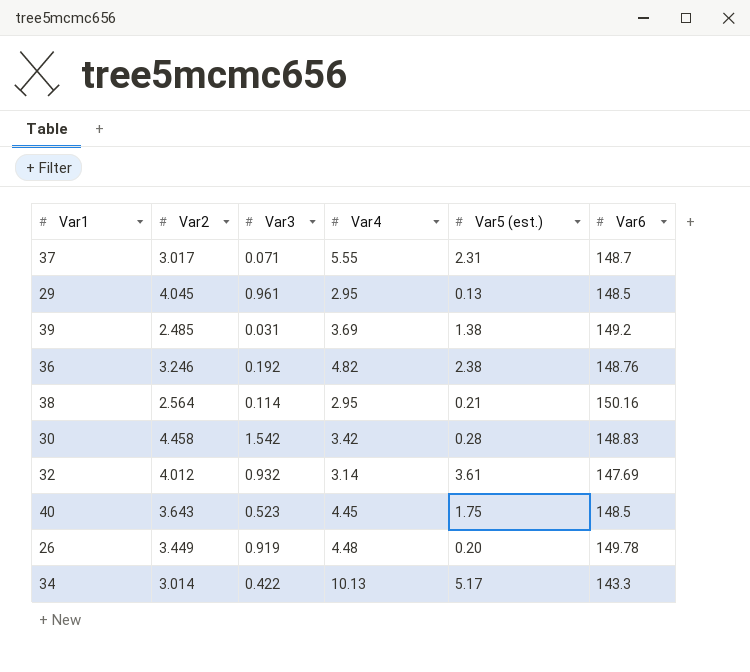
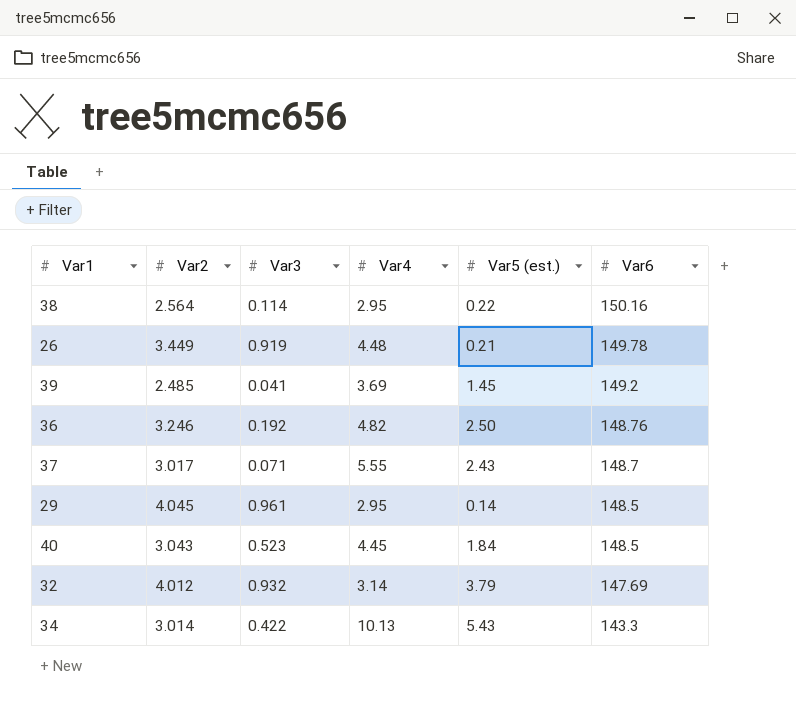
row order: none -> Var6 descending
row 30: 4.458 | 1.542 | 3.42 | 0.28 | 148.83 -> none
38 | Var5 (est.): 0.21 -> 0.22
26 | Var5 (est.): 0.20 -> 0.21
39 | Var3: 0.031 -> 0.041
39 | Var5 (est.): 1.38 -> 1.45
36 | Var5 (est.): 2.38 -> 2.50
37 | Var5 (est.): 2.31 -> 2.43
29 | Var5 (est.): 0.13 -> 0.14
40 | Var2: 3.643 -> 3.043
40 | Var5 (est.): 1.75 -> 1.84
32 | Var5 (est.): 3.61 -> 3.79
34 | Var5 (est.): 5.17 -> 5.43

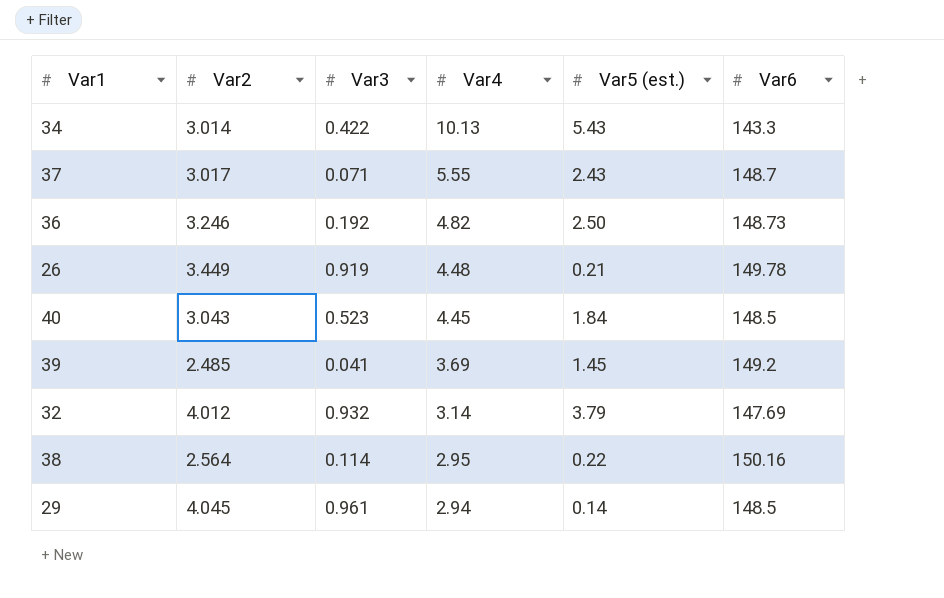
row order: Var6 descending -> Var4 descending
36 | Var6: 148.76 -> 148.73
29 | Var4: 2.95 -> 2.94

